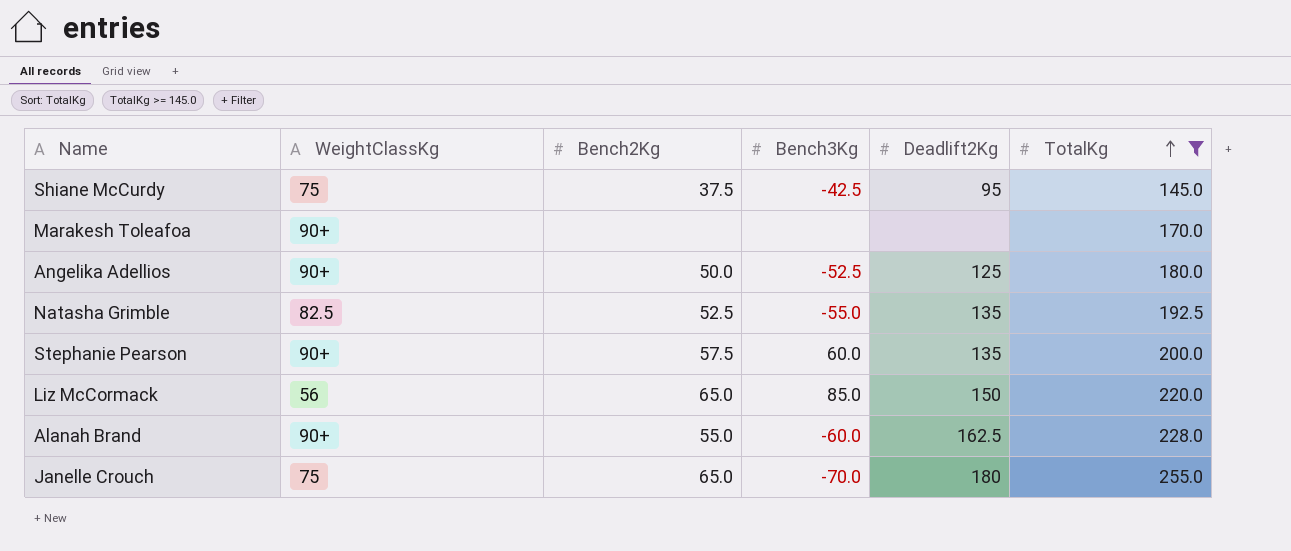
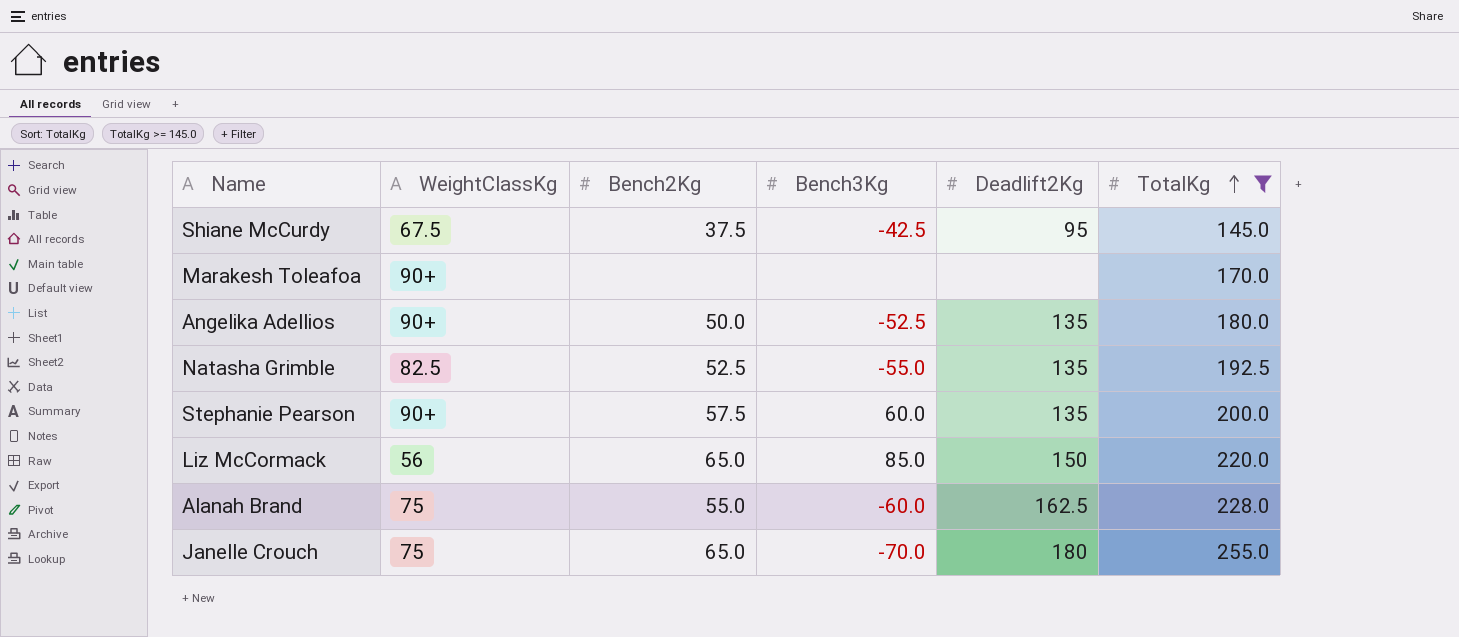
Shiane McCurdy | WeightClassKg: 75 -> 67.5
Angelika Adellios | Deadlift2Kg: 125 -> 135
Alanah Brand | WeightClassKg: 90+ -> 75

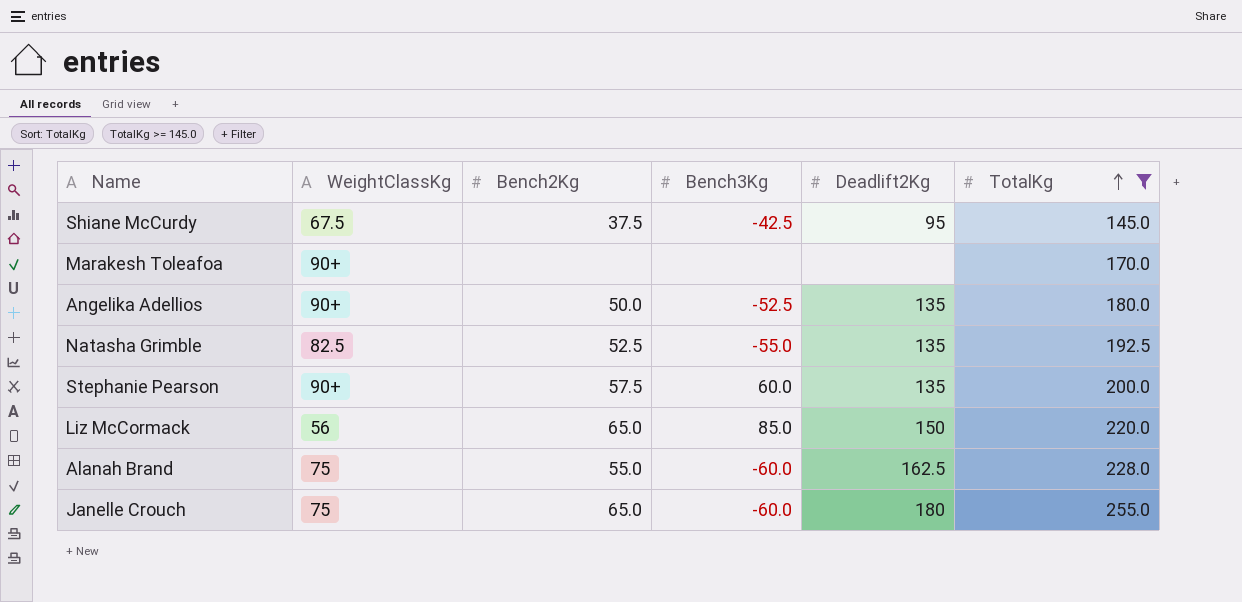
Janelle Crouch | Bench3Kg: -70.0 -> -60.0

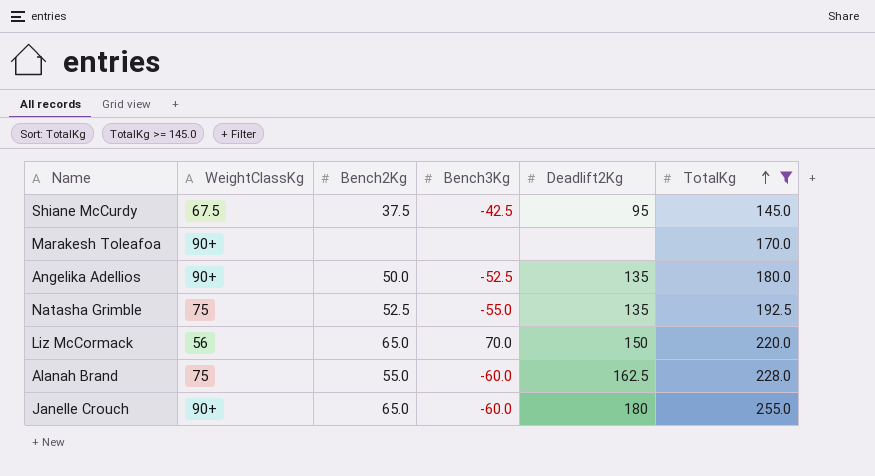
row Stephanie Pearson: 90+ | 57.5 | 60.0 | 135 | 200.0 -> none
Natasha Grimble | WeightClassKg: 82.5 -> 75
Liz McCormack | Bench3Kg: 85.0 -> 70.0
Janelle Crouch | WeightClassKg: 75 -> 90+

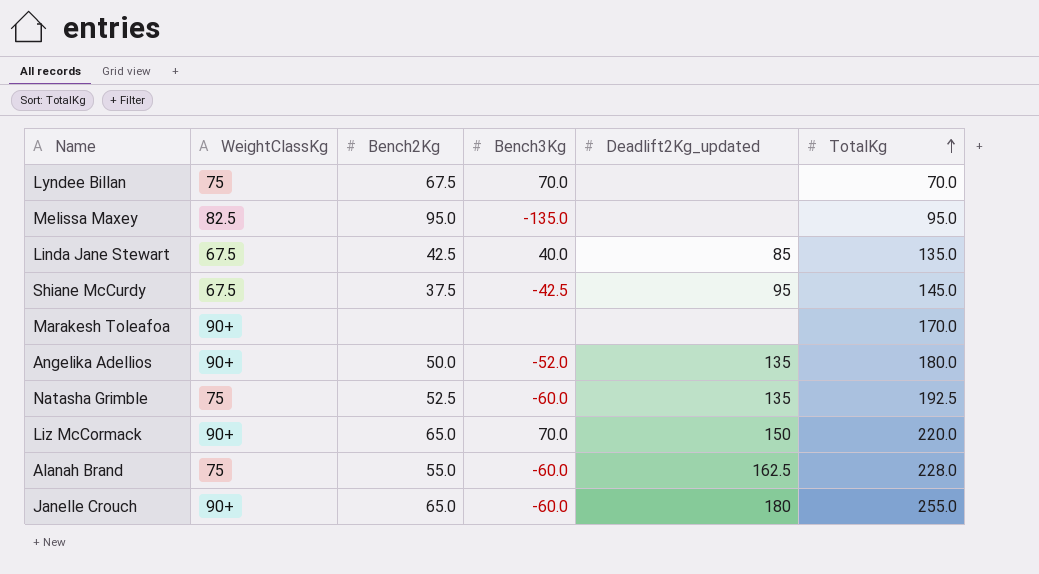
filter: TotalKg >= 145.0 -> none
column name: Deadlift2Kg -> Deadlift2Kg_updated
Angelika Adellios | Bench3Kg: -52.5 -> -52.0
Natasha Grimble | Bench3Kg: -55.0 -> -60.0
Liz McCormack | WeightClassKg: 56 -> 90+

